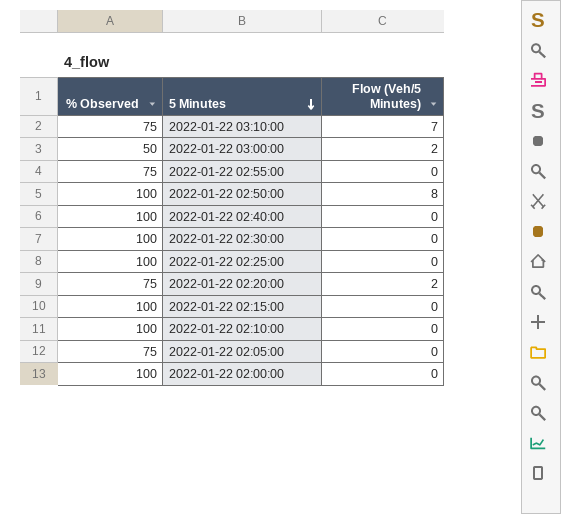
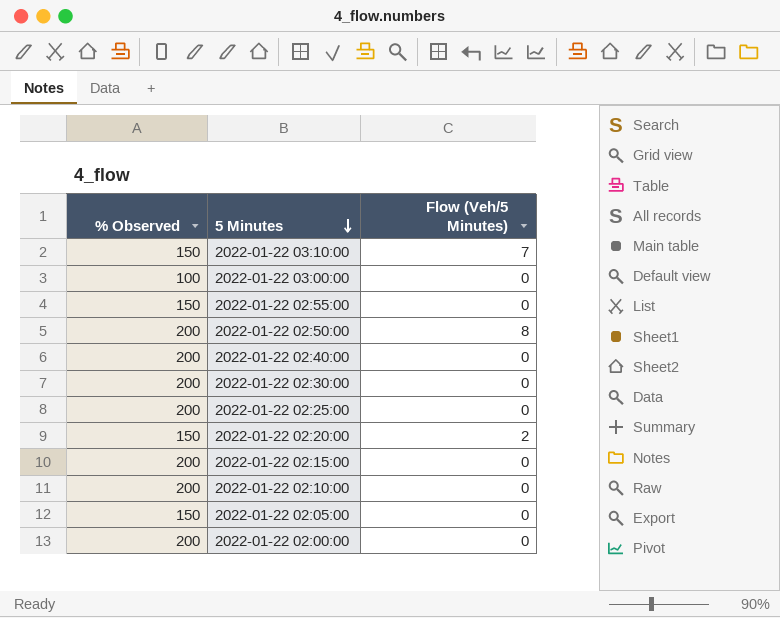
2022-01-22 03:10:00 | % Observed: 75 -> 150
2022-01-22 03:00:00 | % Observed: 50 -> 100
2022-01-22 03:00:00 | Flow (Veh/5 Minutes): 2 -> 0
2022-01-22 02:55:00 | % Observed: 75 -> 150
2022-01-22 02:50:00 | % Observed: 100 -> 200
2022-01-22 02:40:00 | % Observed: 100 -> 200
2022-01-22 02:30:00 | % Observed: 100 -> 200
2022-01-22 02:25:00 | % Observed: 100 -> 200
2022-01-22 02:20:00 | % Observed: 75 -> 150
2022-01-22 02:15:00 | % Observed: 100 -> 200
2022-01-22 02:10:00 | % Observed: 100 -> 200
2022-01-22 02:05:00 | % Observed: 75 -> 150
2022-01-22 02:00:00 | % Observed: 100 -> 200

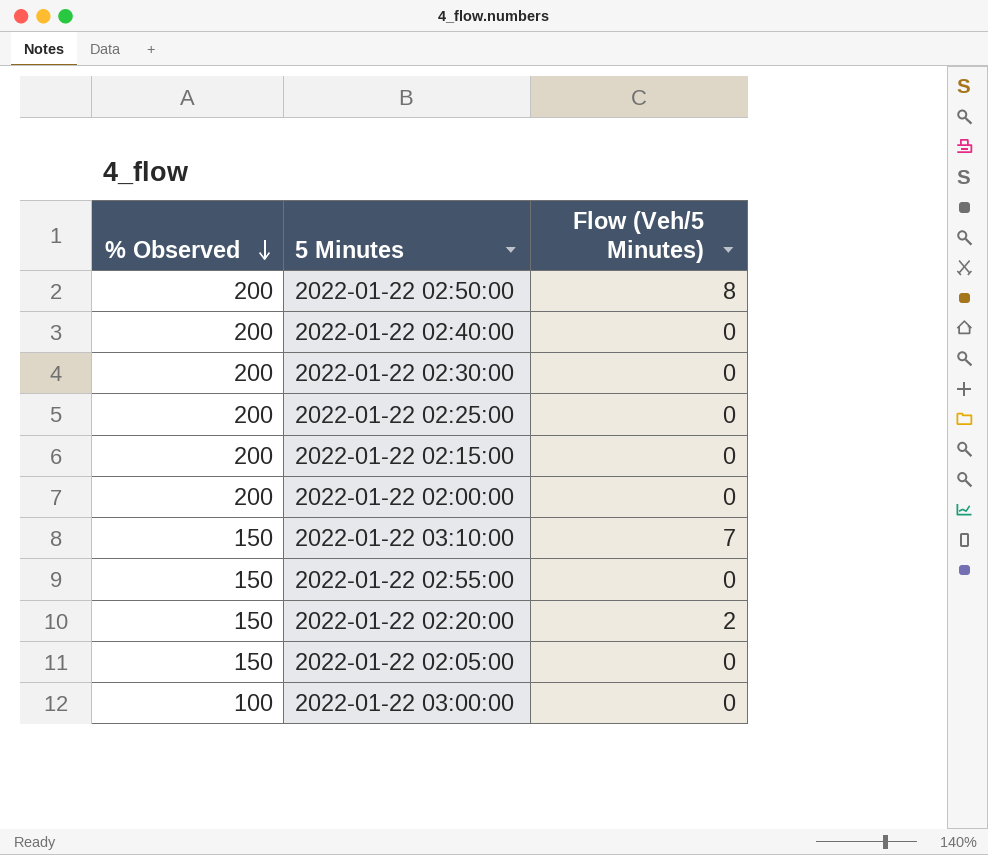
row order: 5 Minutes descending -> % Observed descending
row 2022-01-22 02:10:00: 200 | 0 -> none

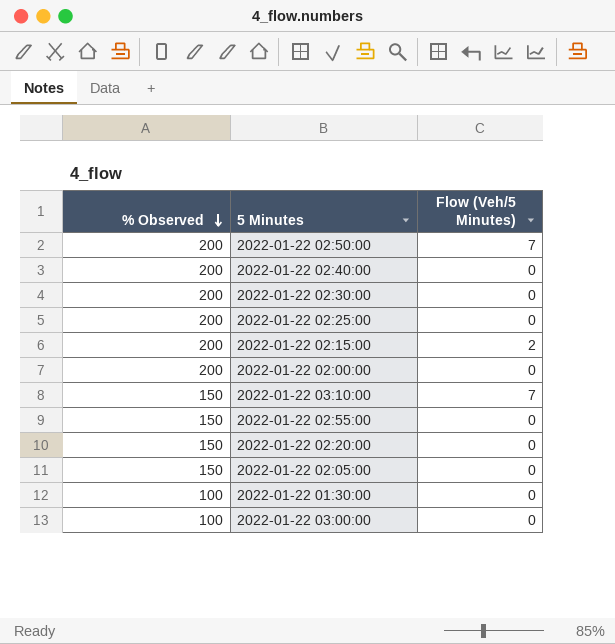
2022-01-22 02:50:00 | Flow (Veh/5 Minutes): 8 -> 7
2022-01-22 02:15:00 | Flow (Veh/5 Minutes): 0 -> 2
2022-01-22 02:20:00 | Flow (Veh/5 Minutes): 2 -> 0
row 2022-01-22 01:30:00: none -> 100 | 0

